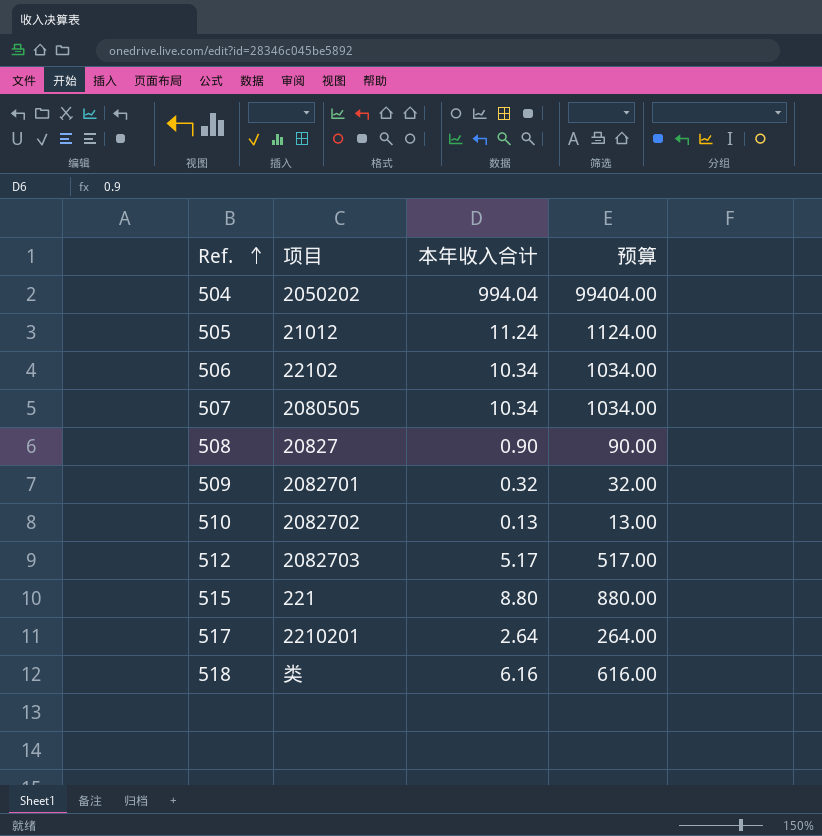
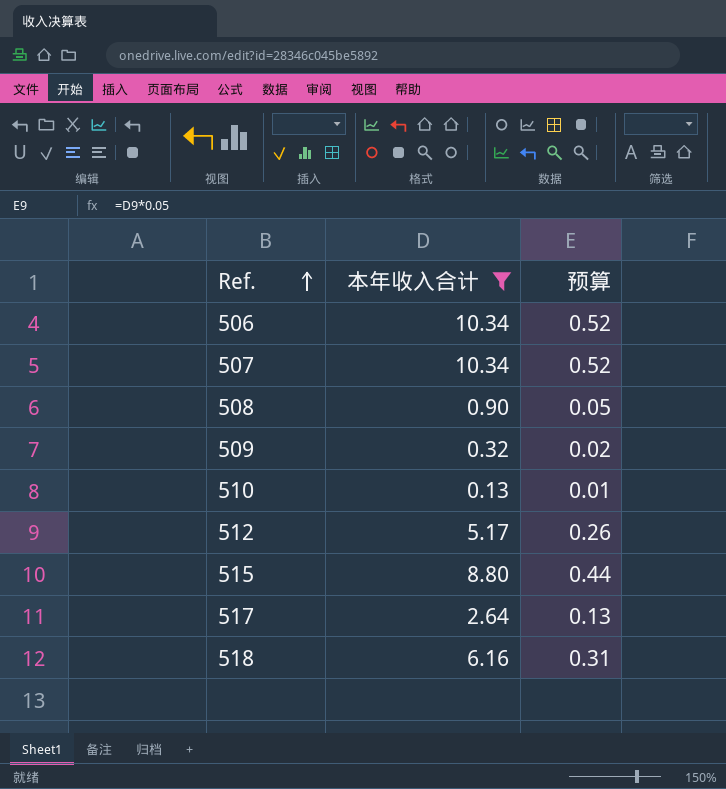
filter: none -> 本年收入合计 <= 10.34
column 项目 | position: 2 -> none
column 预算 | formula: [本年收入合计] * 100 -> [本年收入合计] * 0.05

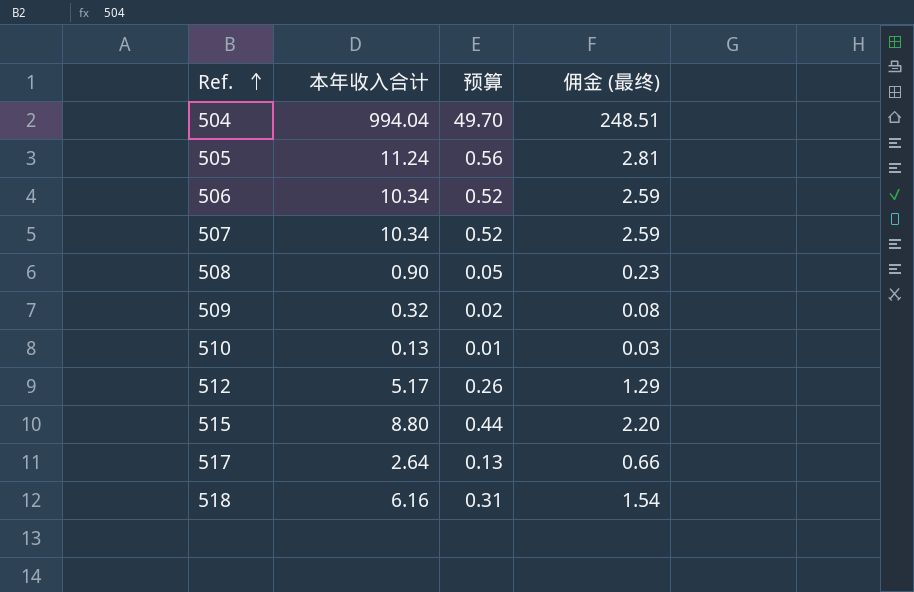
filter: 本年收入合计 <= 10.34 -> none
column 佣金 (最终) | formula: none -> [本年收入合计] * 0.25

